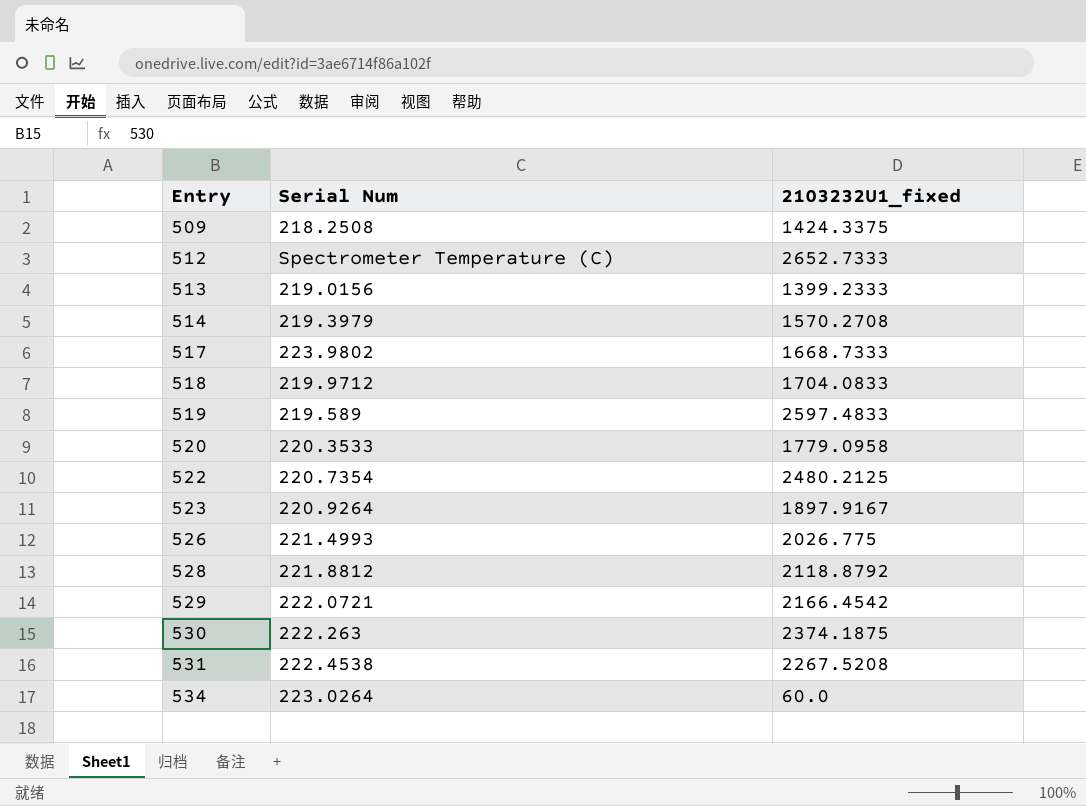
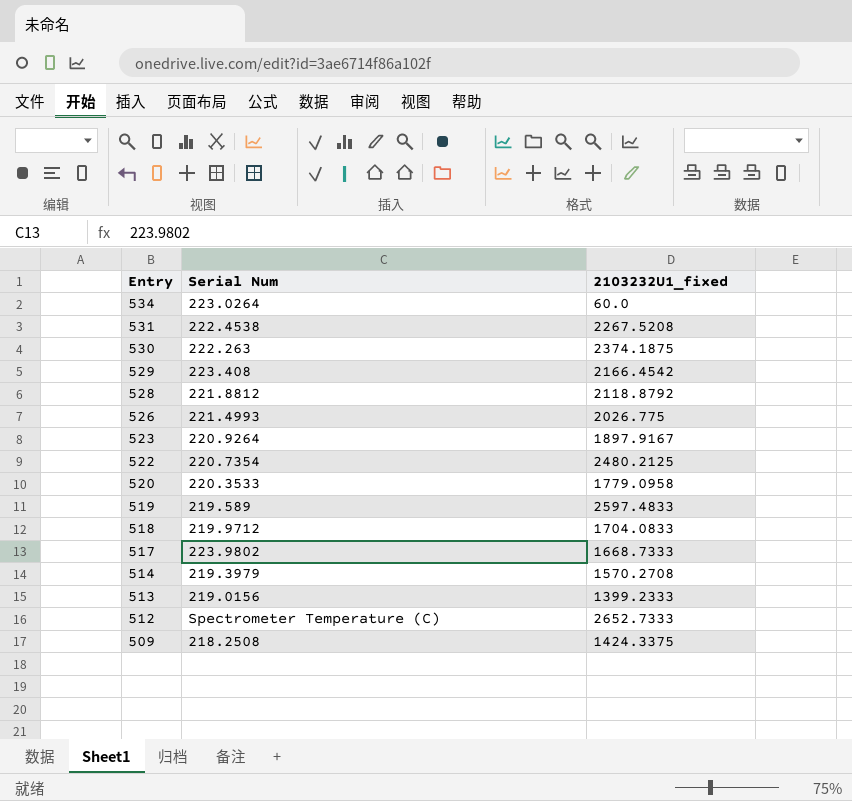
row order: Entry ascending -> Entry descending
529 | Serial Num: 222.0721 -> 223.408

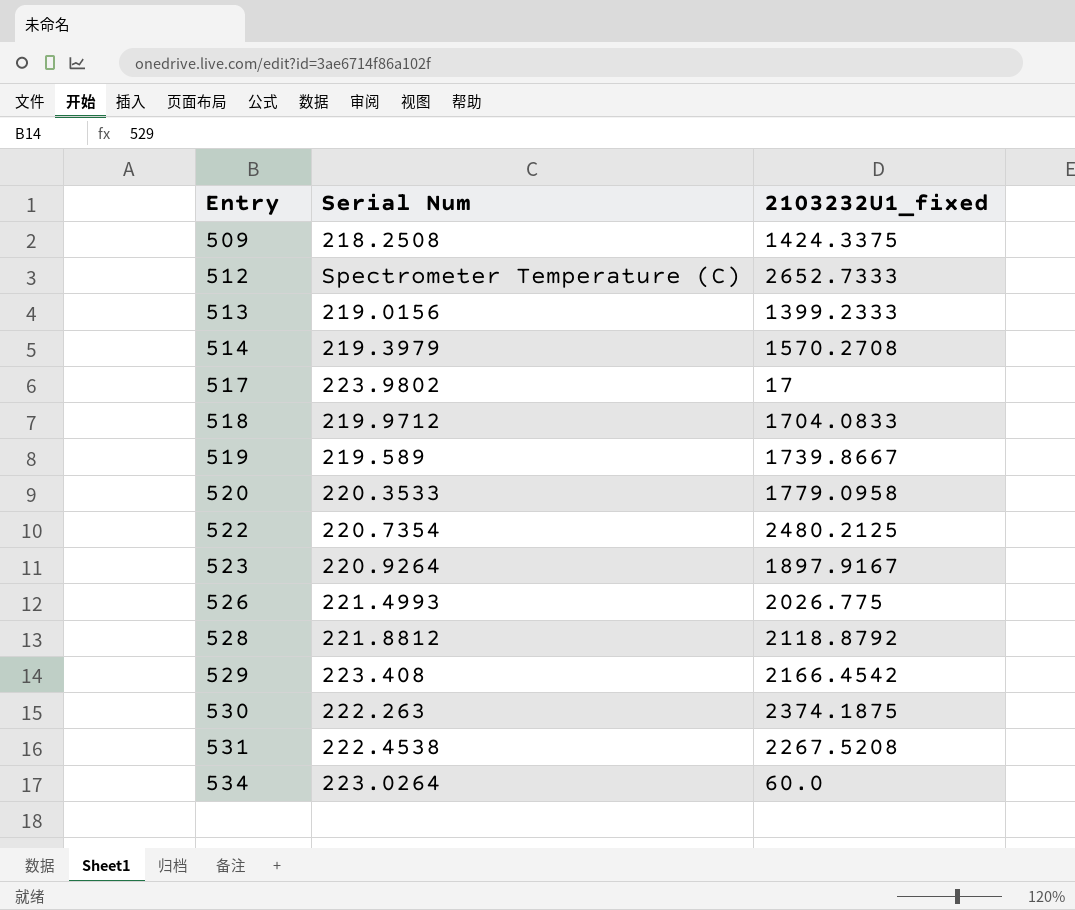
row order: Entry descending -> Entry ascending
517 | 2103232U1_fixed: 1668.7333 -> 17
519 | 2103232U1_fixed: 2597.4833 -> 1739.8667

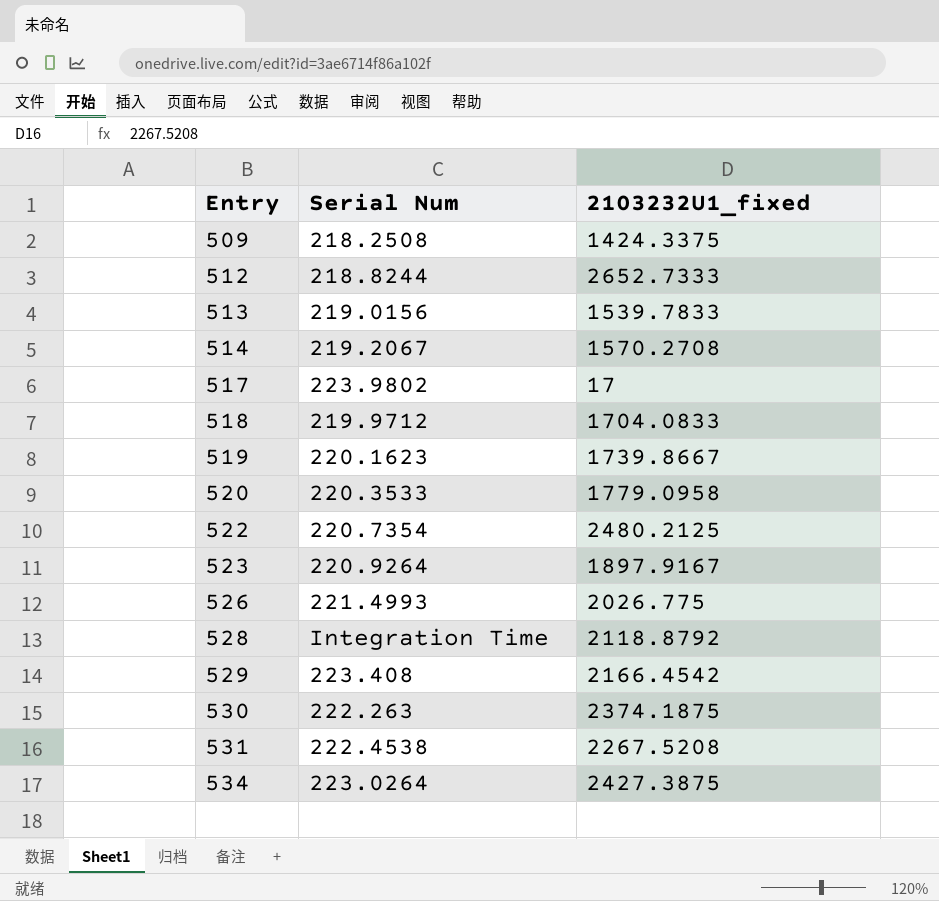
512 | Serial Num: Spectrometer Temperature (C) -> 218.8244
513 | 2103232U1_fixed: 1399.2333 -> 1539.7833
514 | Serial Num: 219.3979 -> 219.2067
519 | Serial Num: 219.589 -> 220.1623
528 | Serial Num: 221.8812 -> Integration Time
534 | 2103232U1_fixed: 60.0 -> 2427.3875

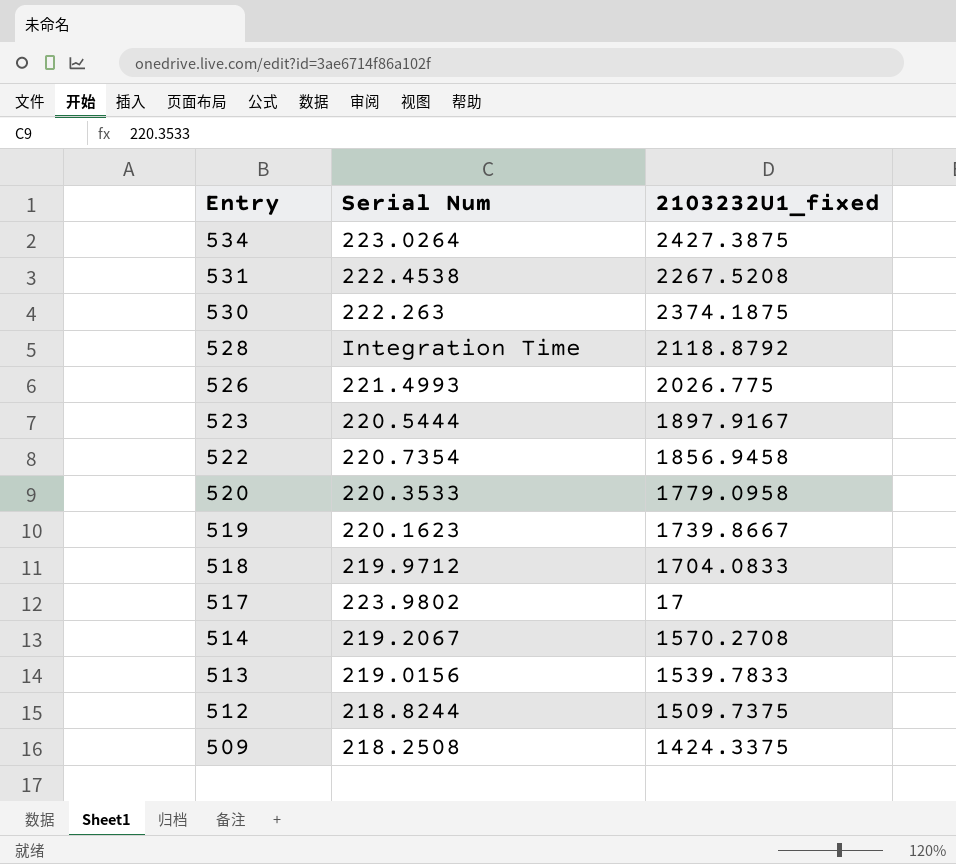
row order: Entry ascending -> Entry descending
row 529: 223.408 | 2166.4542 -> none
523 | Serial Num: 220.9264 -> 220.5444
522 | 2103232U1_fixed: 2480.2125 -> 1856.9458
512 | 2103232U1_fixed: 2652.7333 -> 1509.7375

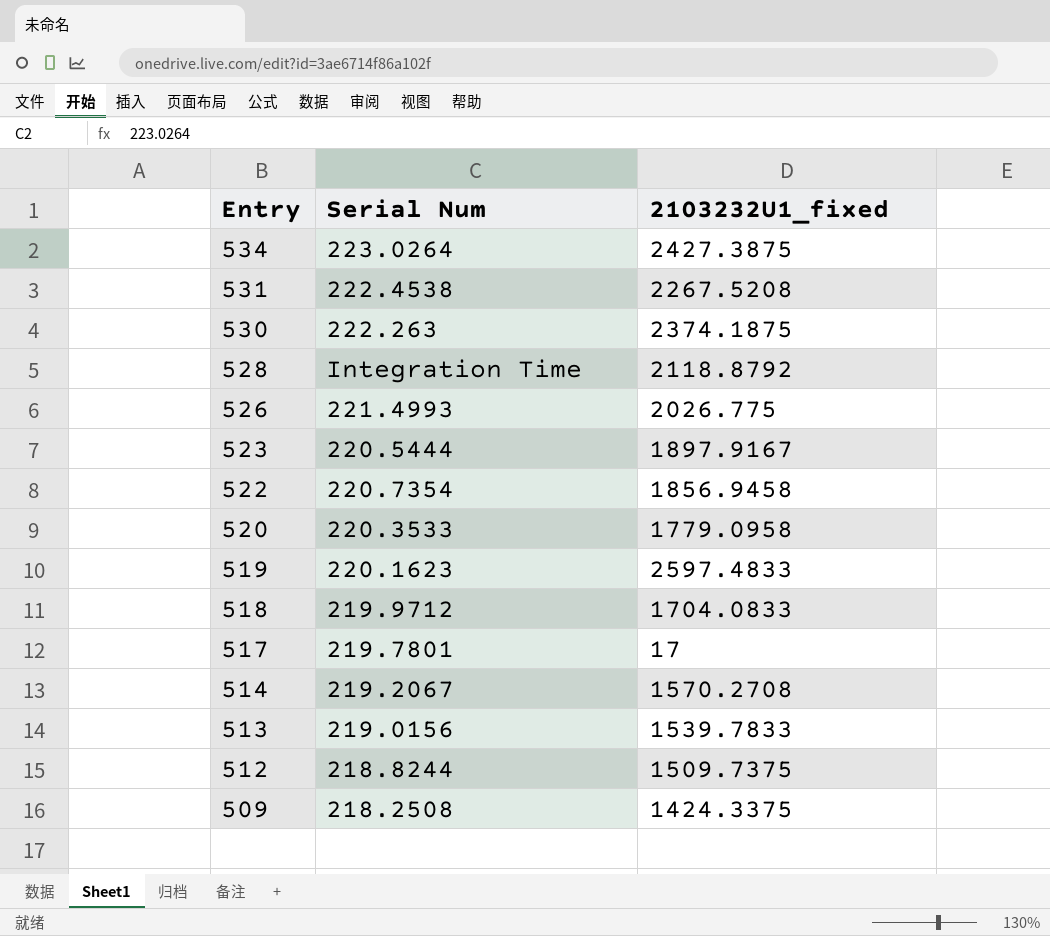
519 | 2103232U1_fixed: 1739.8667 -> 2597.4833
517 | Serial Num: 223.9802 -> 219.7801

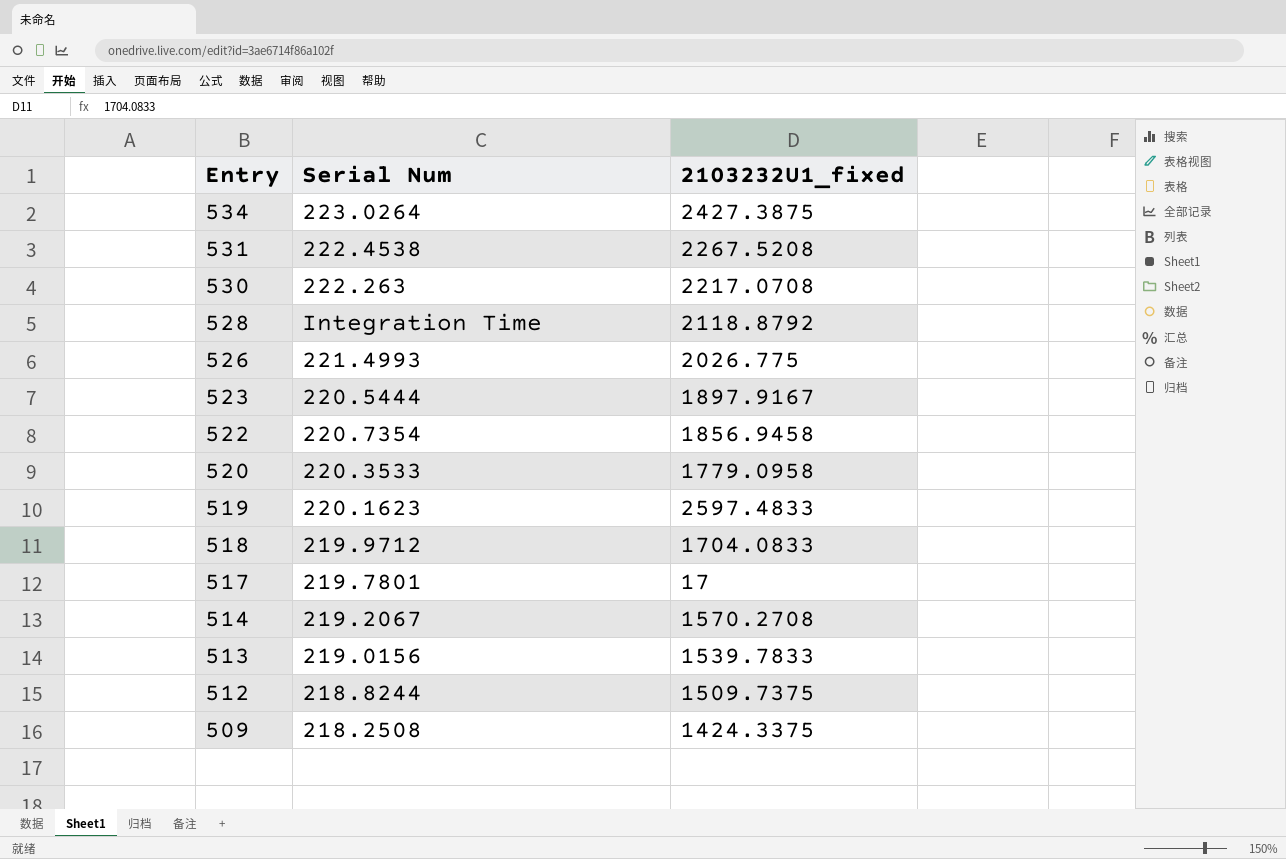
530 | 2103232U1_fixed: 2374.1875 -> 2217.0708

